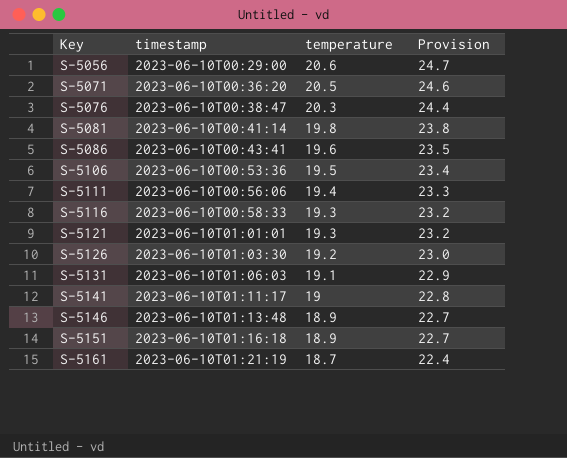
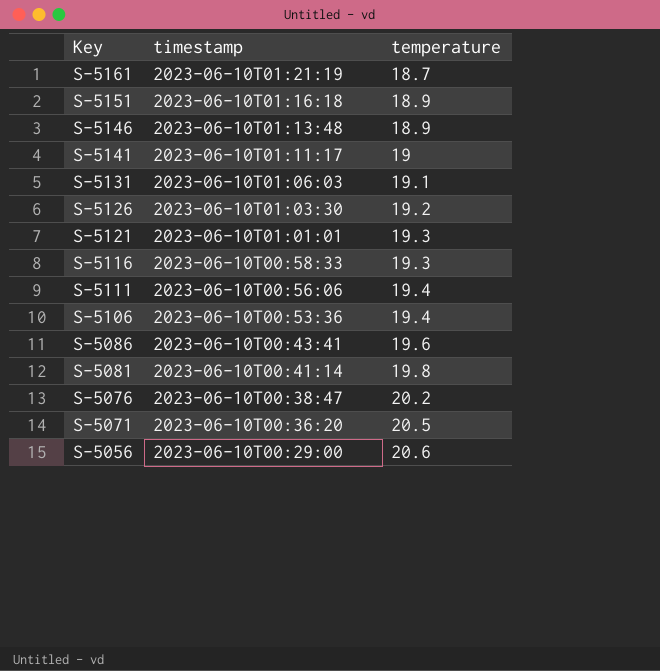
row order: Key ascending -> Key descending
column Provision | formula: [temperature] * 1.2 -> none
S-5106 | temperature: 19.5 -> 19.4
S-5076 | temperature: 20.3 -> 20.2

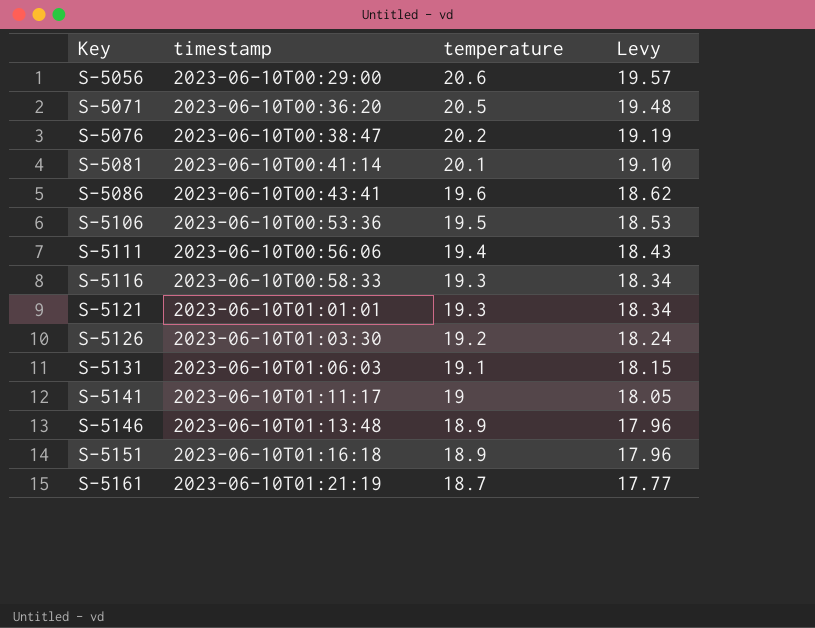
row order: Key descending -> Key ascending
column Levy | formula: none -> [temperature] * 0.95
S-5081 | temperature: 19.8 -> 20.1
S-5106 | temperature: 19.4 -> 19.5

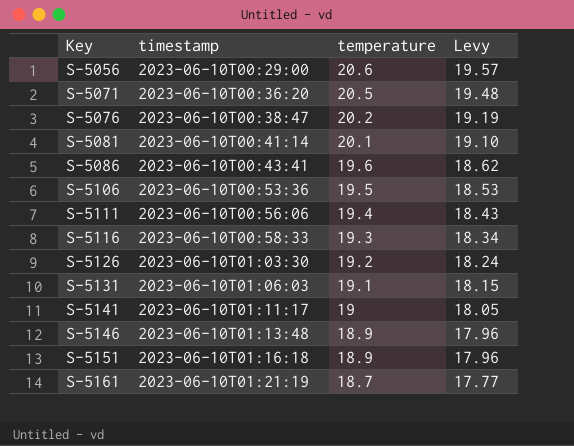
row S-5121: 2023-06-10T01:01:01 | 19.3 | 18.34 -> none

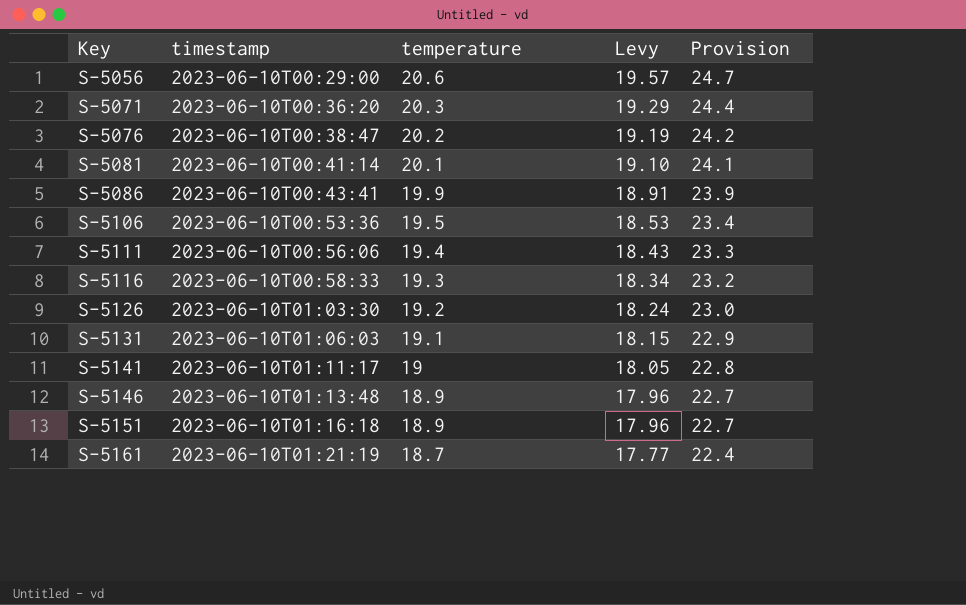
column Provision | formula: none -> [temperature] * 1.2
S-5071 | temperature: 20.5 -> 20.3
S-5071 | Levy: 19.48 -> 19.29
S-5086 | temperature: 19.6 -> 19.9
S-5086 | Levy: 18.62 -> 18.91

